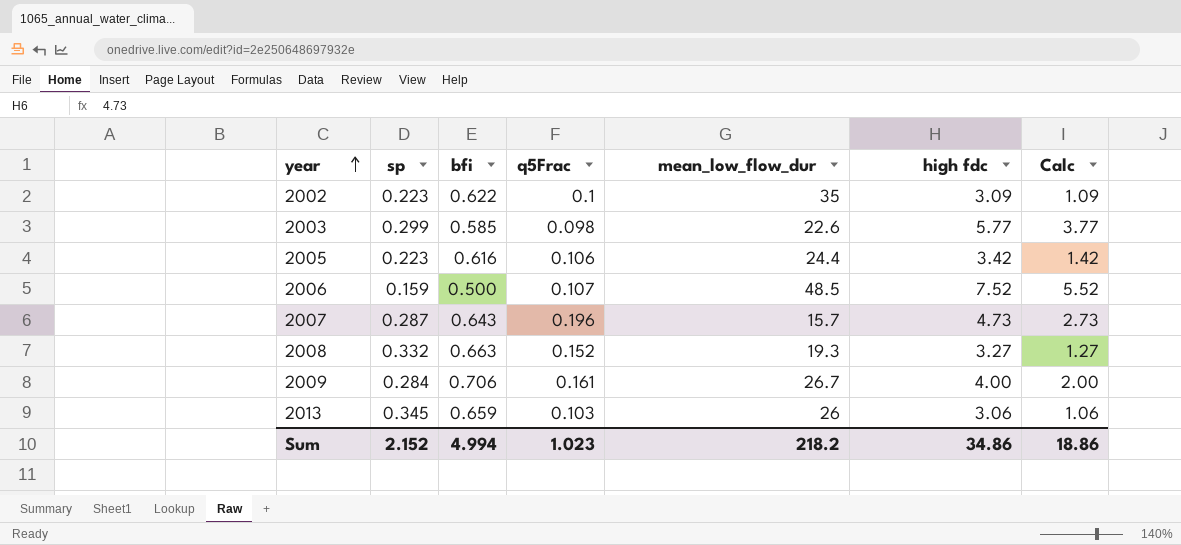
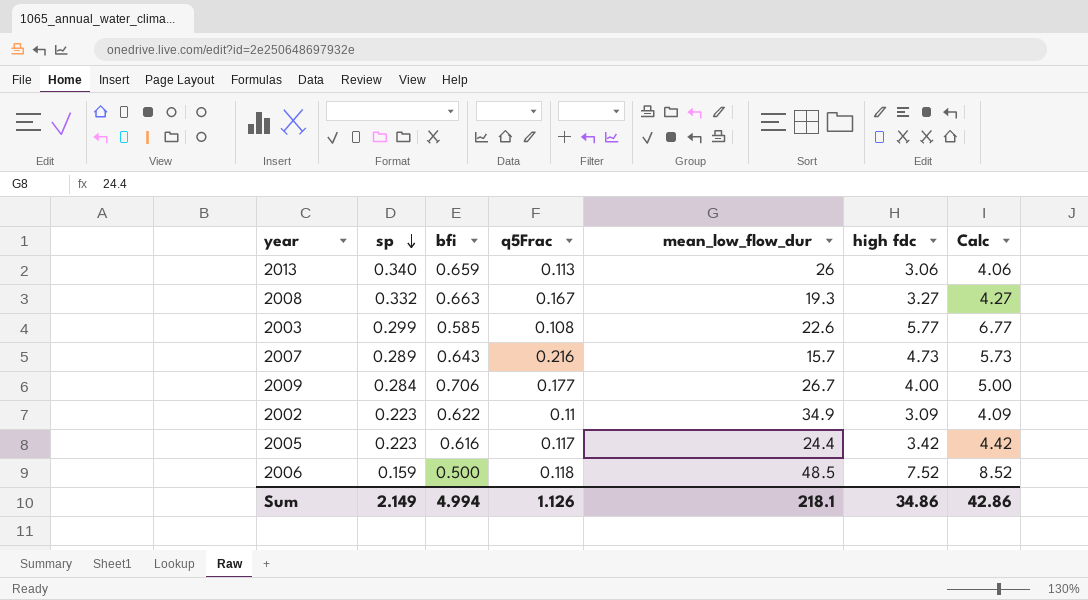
row order: year ascending -> sp descending
column Calc | formula: [high fdc] - 2 -> [high fdc] + 1
2013 | sp: 0.345 -> 0.340
2013 | q5Frac: 0.103 -> 0.113
2008 | q5Frac: 0.152 -> 0.167
2003 | q5Frac: 0.098 -> 0.108
2007 | sp: 0.287 -> 0.289
2007 | q5Frac: 0.196 -> 0.216
2009 | q5Frac: 0.161 -> 0.177
2002 | q5Frac: 0.1 -> 0.11
2002 | mean_low_flow_dur: 35 -> 34.9
2005 | q5Frac: 0.106 -> 0.117
2006 | q5Frac: 0.107 -> 0.118
Sum | sp: 2.152 -> 2.149
Sum | q5Frac: 1.023 -> 1.126
Sum | mean_low_flow_dur: 218.2 -> 218.1
Sum | Calc: 18.86 -> 42.86

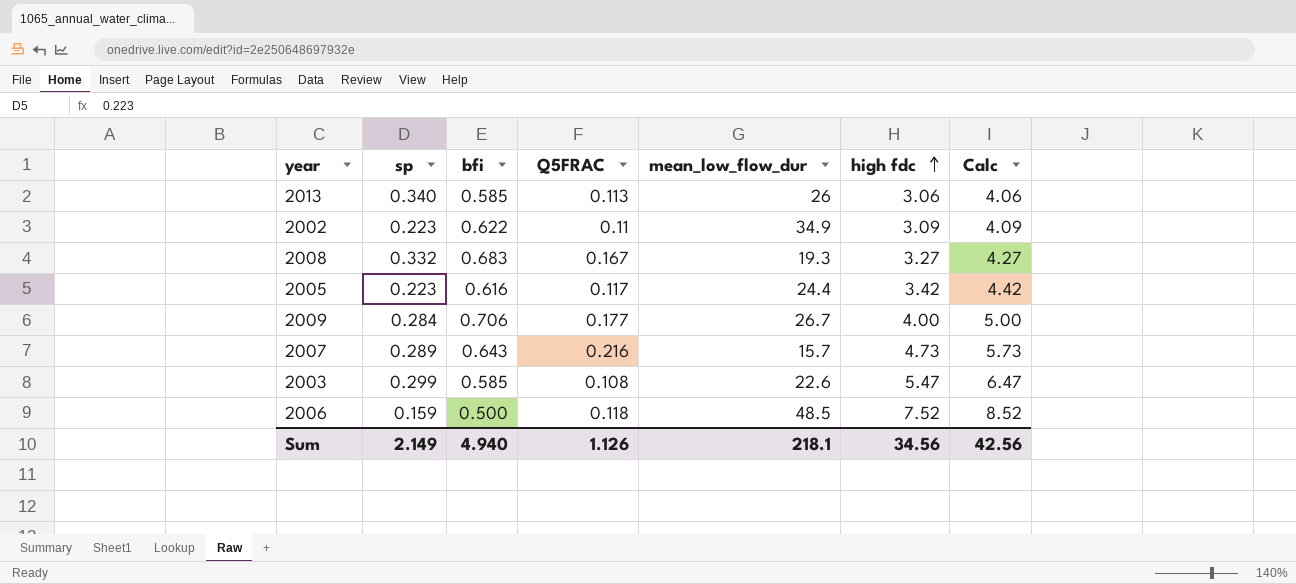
row order: sp descending -> high fdc ascending
column name: q5Frac -> Q5FRAC
2013 | bfi: 0.659 -> 0.585
2008 | bfi: 0.663 -> 0.683
2003 | high fdc: 5.77 -> 5.47
2003 | Calc: 6.77 -> 6.47
Sum | bfi: 4.994 -> 4.940
Sum | high fdc: 34.86 -> 34.56
Sum | Calc: 42.86 -> 42.56

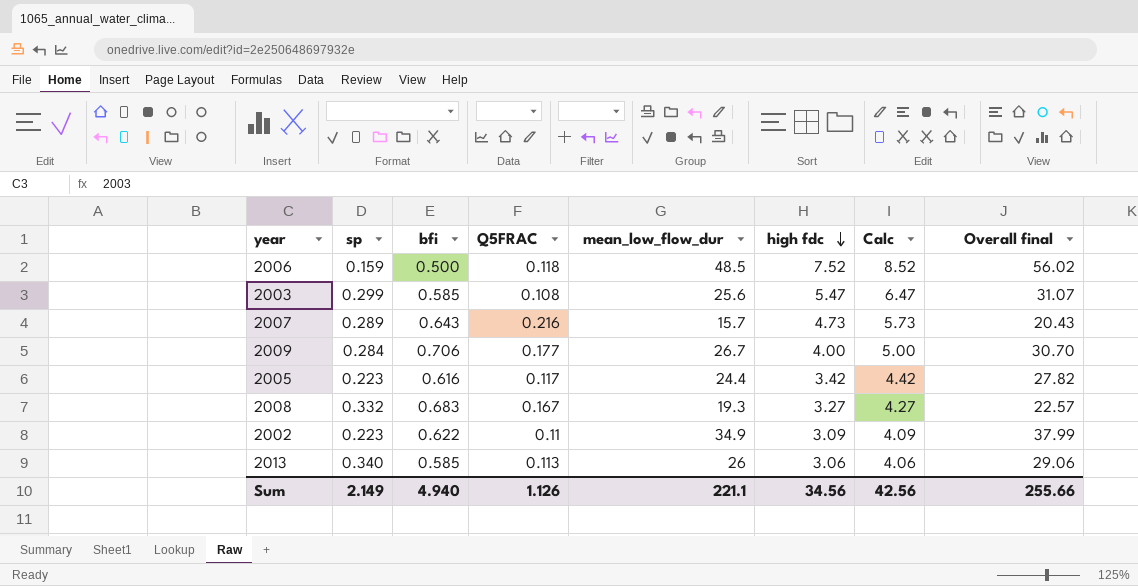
row order: high fdc ascending -> high fdc descending
column Overall final | formula: none -> [mean_low_flow_dur] + [high fdc]
2003 | mean_low_flow_dur: 22.6 -> 25.6
Sum | mean_low_flow_dur: 218.1 -> 221.1

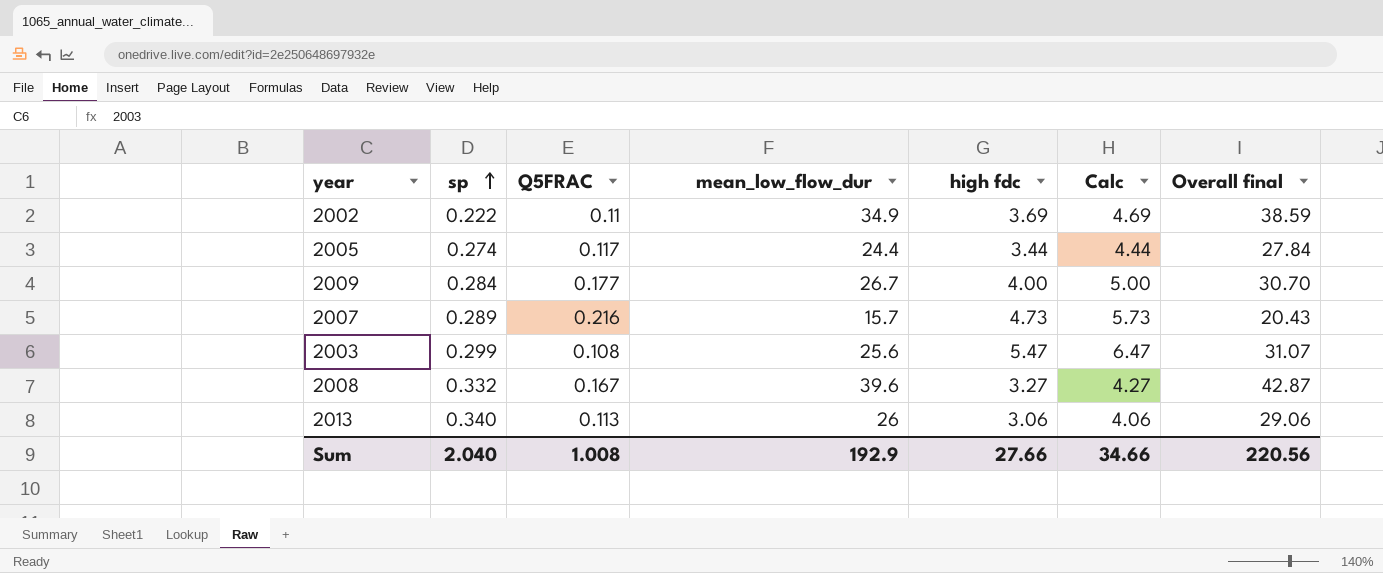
row order: high fdc descending -> sp ascending
column bfi | position: 3 -> none
row 2006: 0.159 | 0.500 | 0.118 | 48.5 | 7.52 | 8.52 | 56.02 -> none
2002 | sp: 0.223 -> 0.222
2002 | high fdc: 3.09 -> 3.69
2002 | Calc: 4.09 -> 4.69
2002 | Overall final: 37.99 -> 38.59
2005 | sp: 0.223 -> 0.274
2005 | high fdc: 3.42 -> 3.44
2005 | Calc: 4.42 -> 4.44
2005 | Overall final: 27.82 -> 27.84
2008 | mean_low_flow_dur: 19.3 -> 39.6
2008 | Overall final: 22.57 -> 42.87
Sum | sp: 2.149 -> 2.040
Sum | Q5FRAC: 1.126 -> 1.008
Sum | mean_low_flow_dur: 221.1 -> 192.9
Sum | high fdc: 34.56 -> 27.66
Sum | Calc: 42.56 -> 34.66
Sum | Overall final: 255.66 -> 220.56

